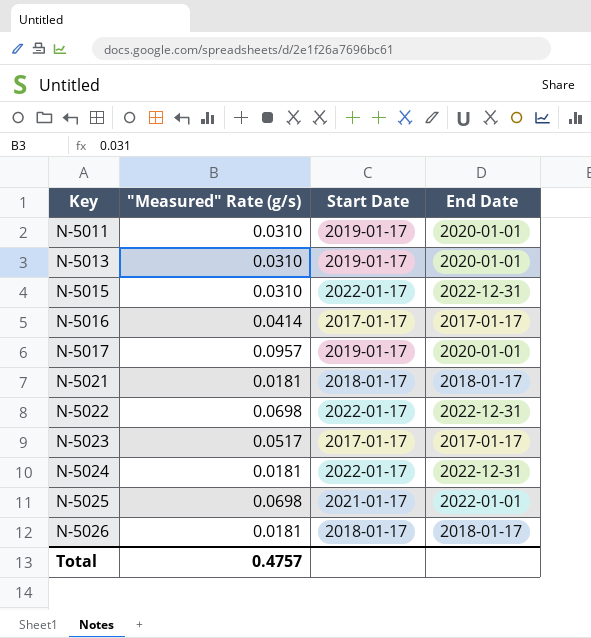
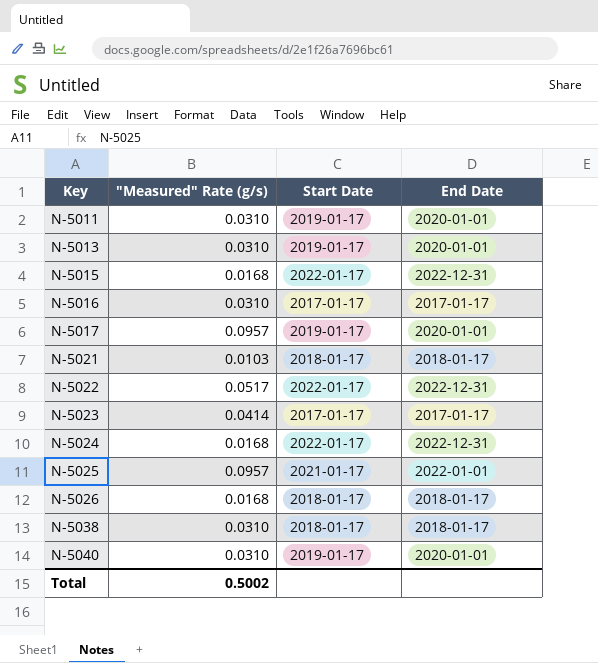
N-5015 | "Measured" Rate (g/s): 0.0310 -> 0.0168
N-5016 | "Measured" Rate (g/s): 0.0414 -> 0.0310
N-5021 | "Measured" Rate (g/s): 0.0181 -> 0.0103
N-5022 | "Measured" Rate (g/s): 0.0698 -> 0.0517
N-5023 | "Measured" Rate (g/s): 0.0517 -> 0.0414
N-5024 | "Measured" Rate (g/s): 0.0181 -> 0.0168
N-5025 | "Measured" Rate (g/s): 0.0698 -> 0.0957
N-5026 | "Measured" Rate (g/s): 0.0181 -> 0.0168
row N-5038: none -> 0.0310 | 2018-01-17 | 2018-01-17
row N-5040: none -> 0.0310 | 2019-01-17 | 2020-01-01
Total | "Measured" Rate (g/s): 0.4757 -> 0.5002

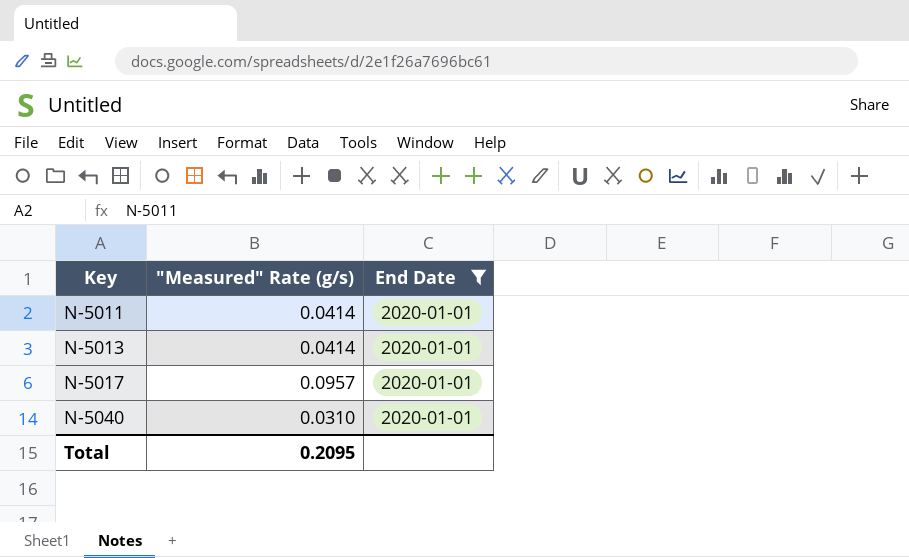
filter: none -> End Date = 2020-01-01
column Start Date | position: 3 -> none
N-5011 | "Measured" Rate (g/s): 0.0310 -> 0.0414
N-5013 | "Measured" Rate (g/s): 0.0310 -> 0.0414
Total | "Measured" Rate (g/s): 0.5002 -> 0.2095

